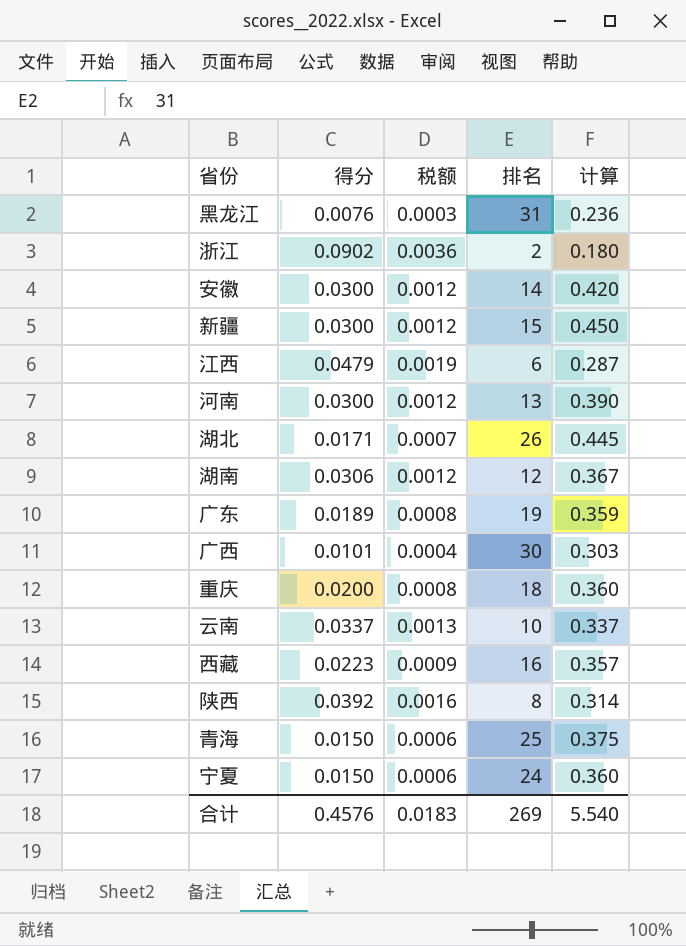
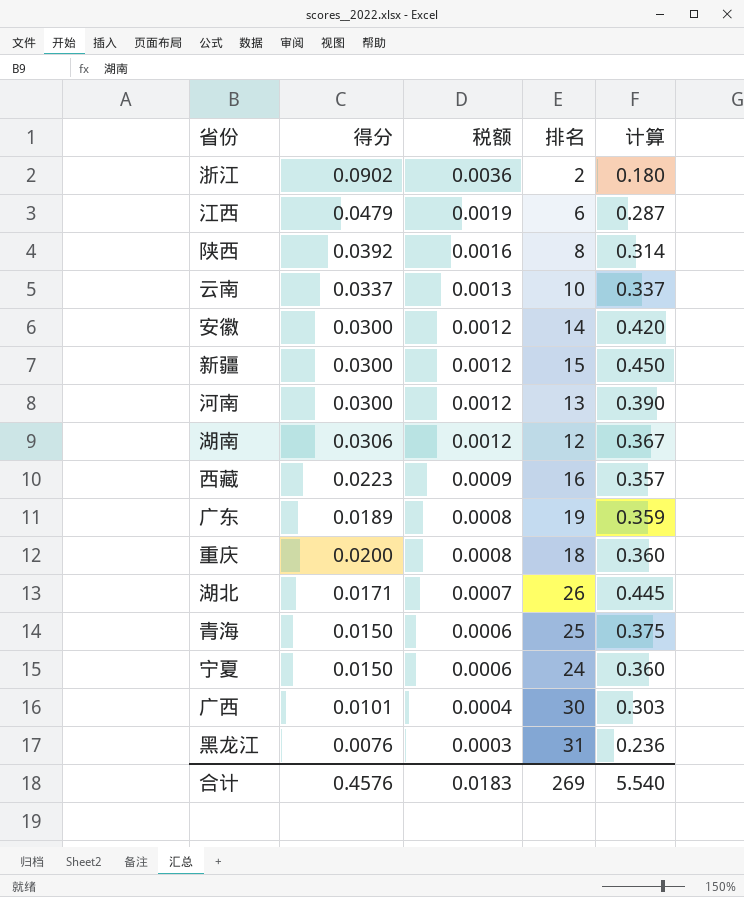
row order: none -> 税额 descending

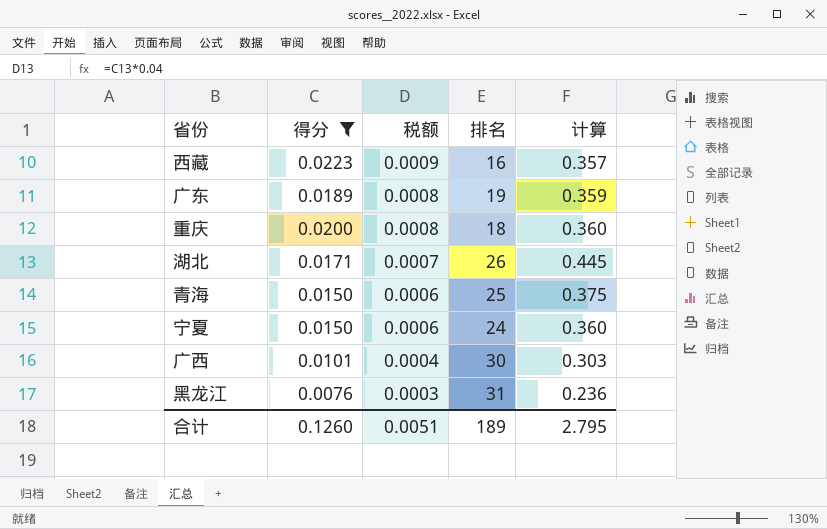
filter: none -> 得分 <= 0.0223
合计 | 得分: 0.4576 -> 0.1260
合计 | 税额: 0.0183 -> 0.0051
合计 | 排名: 269 -> 189
合计 | 计算: 5.540 -> 2.795

